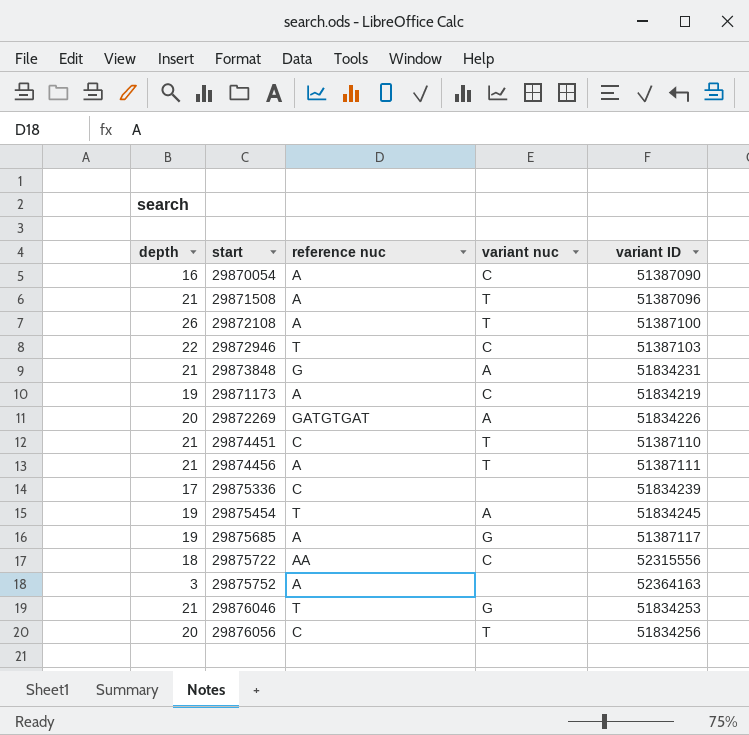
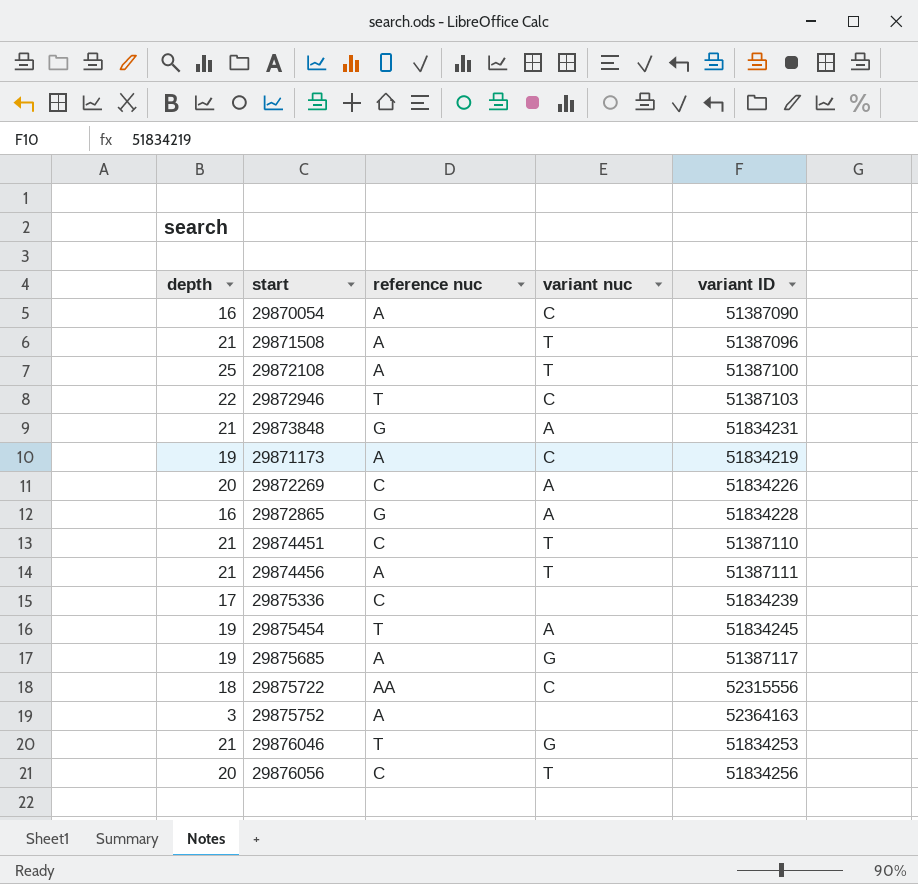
29872108 | depth: 26 -> 25
29872269 | reference nuc: GATGTGAT -> C
row 29872865: none -> 16 | G | A | 51834228

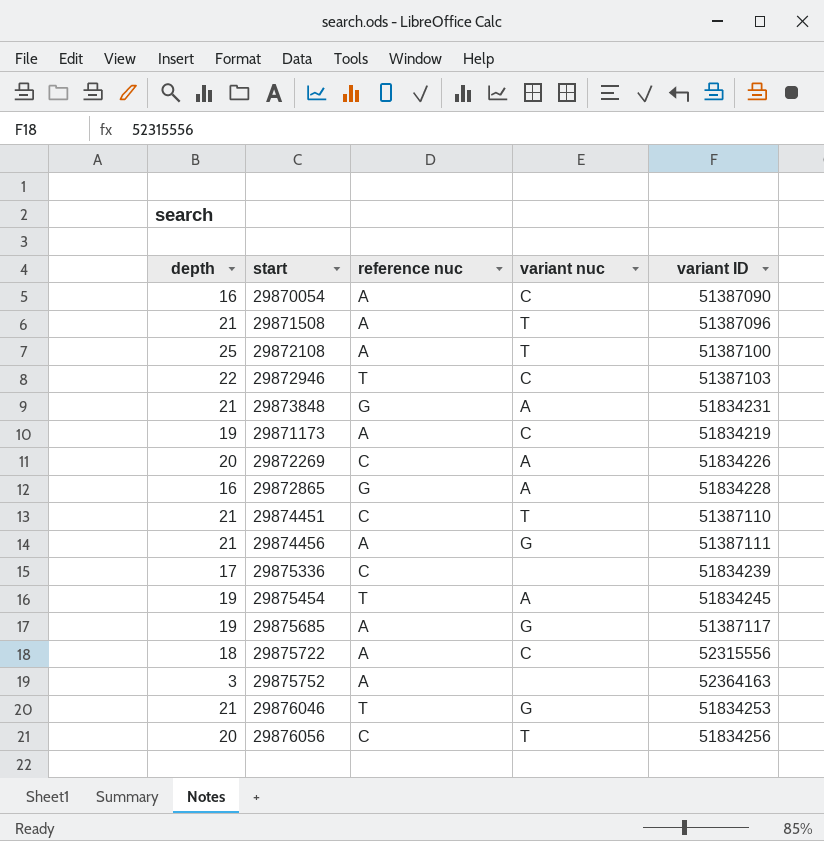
29874456 | variant nuc: T -> G
29875722 | reference nuc: AA -> A

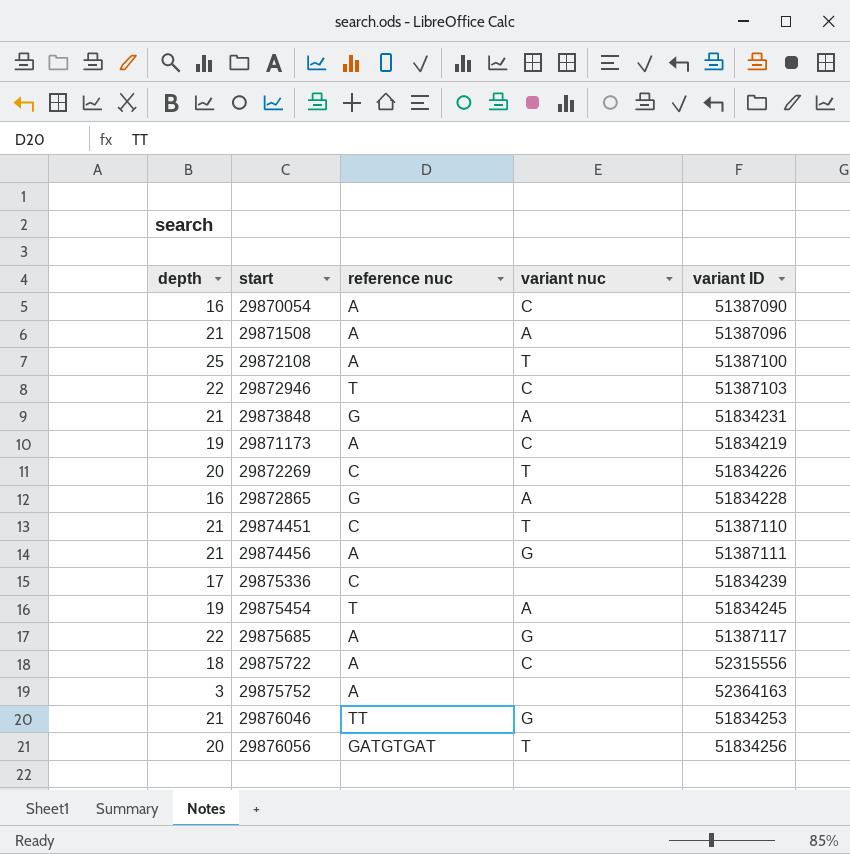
29871508 | variant nuc: T -> A
29872269 | variant nuc: A -> T
29875685 | depth: 19 -> 22
29876046 | reference nuc: T -> TT
29876056 | reference nuc: C -> GATGTGAT

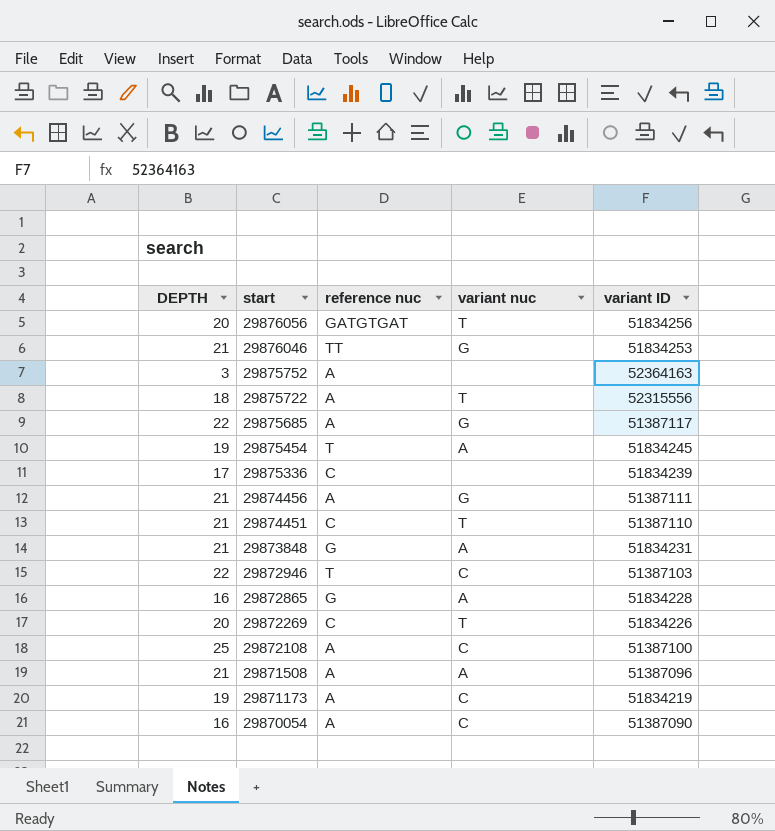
row order: none -> start descending
column name: depth -> DEPTH
29875722 | variant nuc: C -> T
29872108 | variant nuc: T -> C

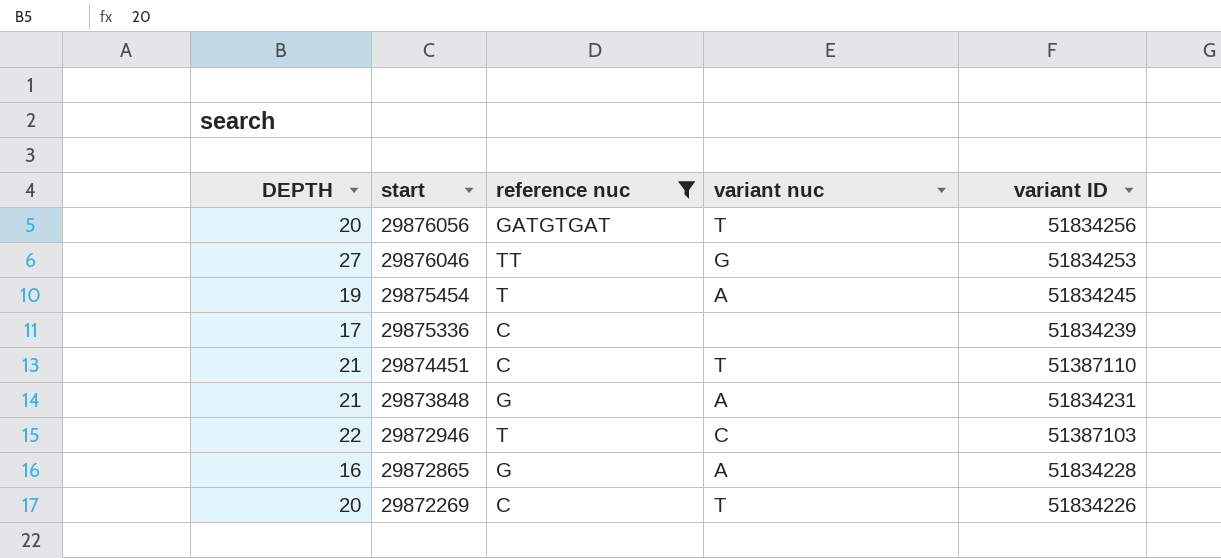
filter: none -> reference nuc != A
29876046 | DEPTH: 21 -> 27

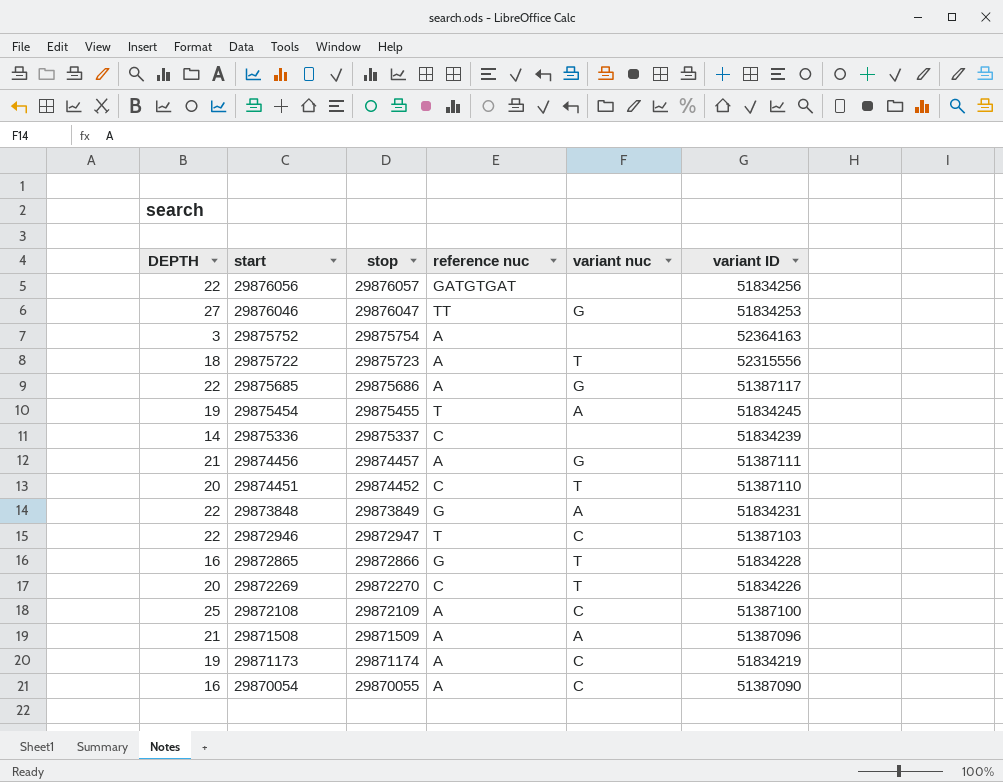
filter: reference nuc != A -> none
column stop | position: none -> 3
29876056 | DEPTH: 20 -> 22
29876056 | variant nuc: T -> none
29875336 | DEPTH: 17 -> 14
29874451 | DEPTH: 21 -> 20
29873848 | DEPTH: 21 -> 22
29872865 | variant nuc: A -> T

